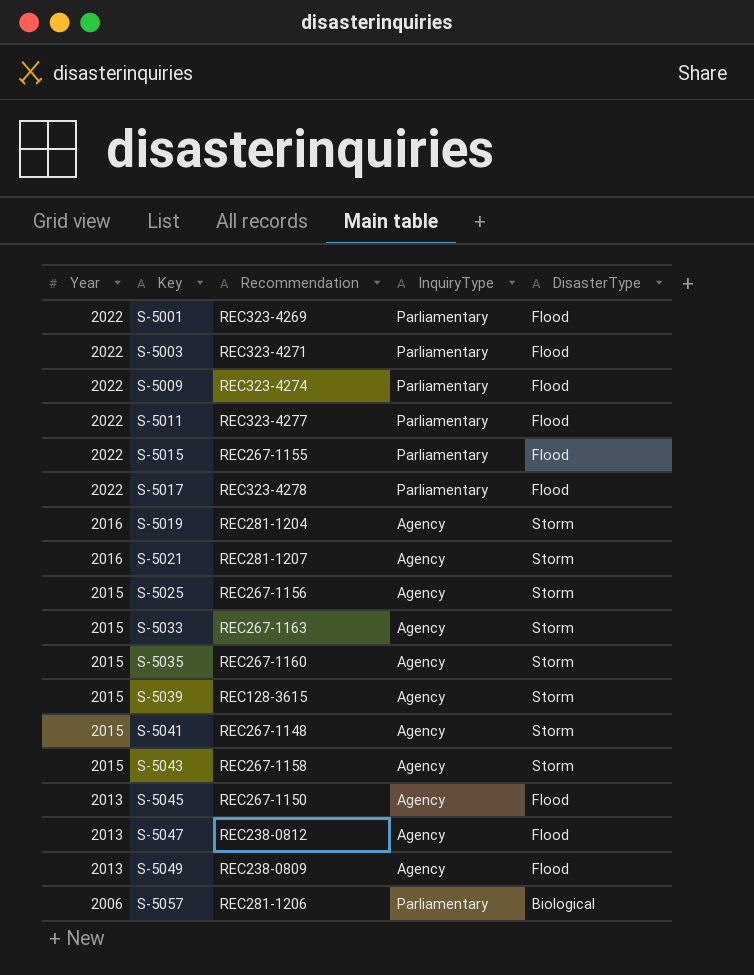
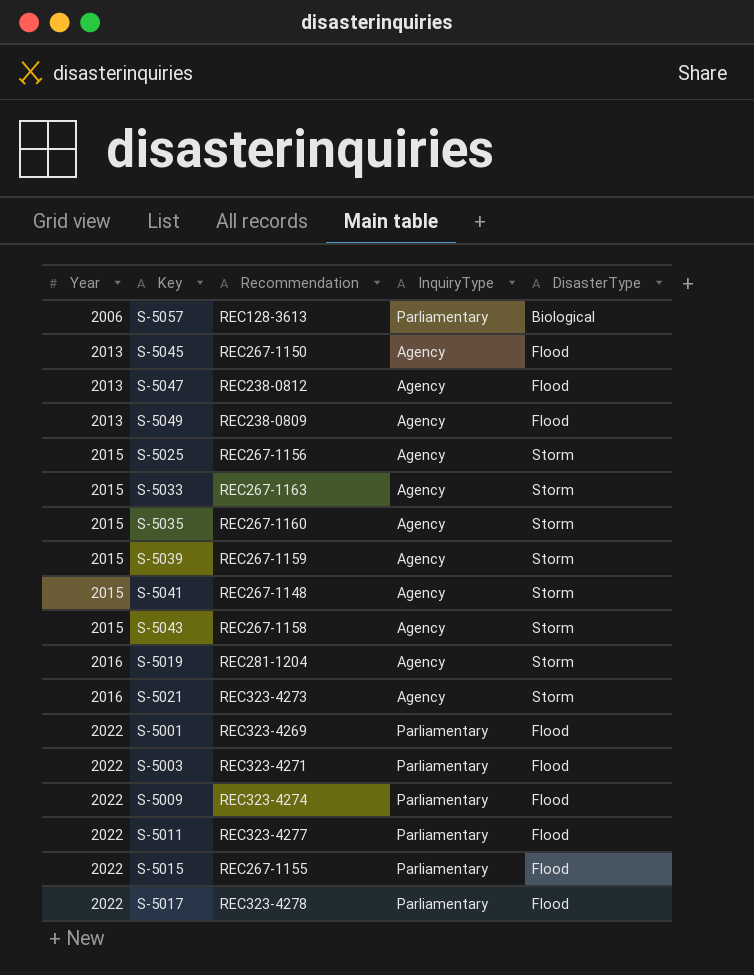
row order: Year descending -> Year ascending
S-5057 | Recommendation: REC281-1206 -> REC128-3613
S-5039 | Recommendation: REC128-3615 -> REC267-1159
S-5021 | Recommendation: REC281-1207 -> REC323-4273

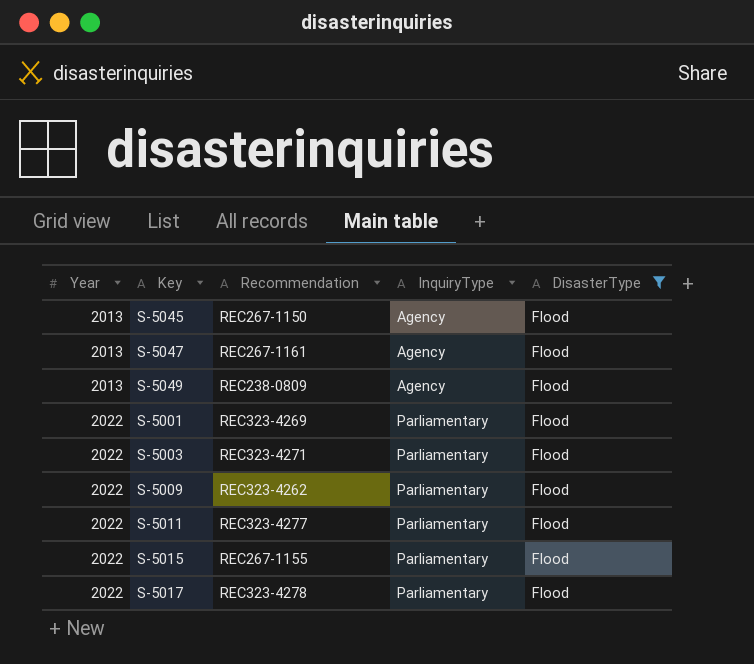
filter: none -> DisasterType = Flood
S-5047 | Recommendation: REC238-0812 -> REC267-1161
S-5009 | Recommendation: REC323-4274 -> REC323-4262

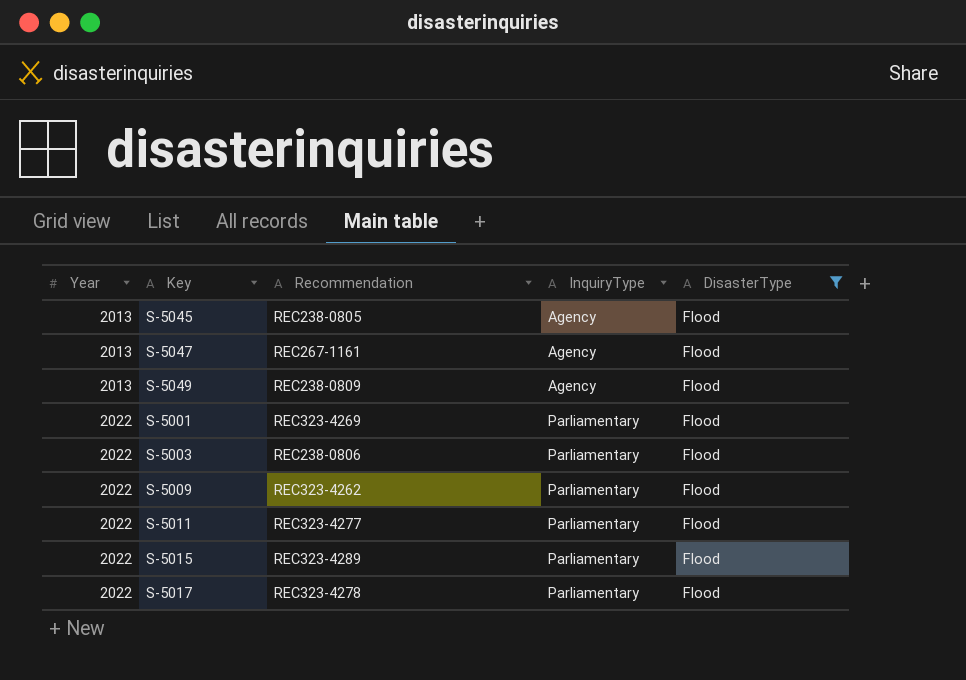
S-5045 | Recommendation: REC267-1150 -> REC238-0805
S-5003 | Recommendation: REC323-4271 -> REC238-0806
S-5015 | Recommendation: REC267-1155 -> REC323-4289

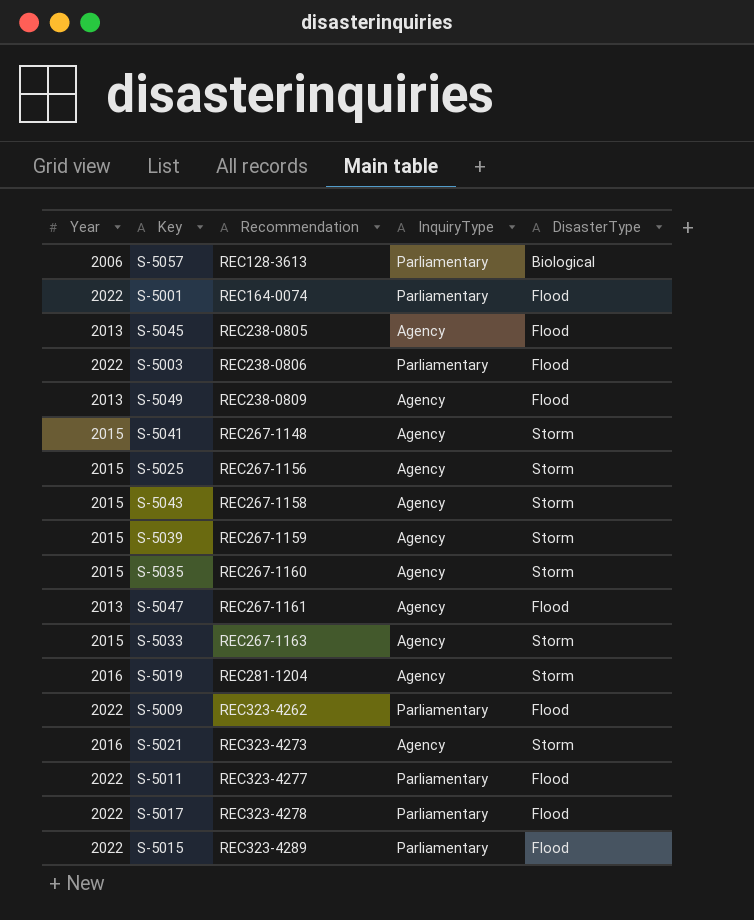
filter: DisasterType = Flood -> none
row order: Year ascending -> Recommendation ascending
S-5001 | Recommendation: REC323-4269 -> REC164-0074

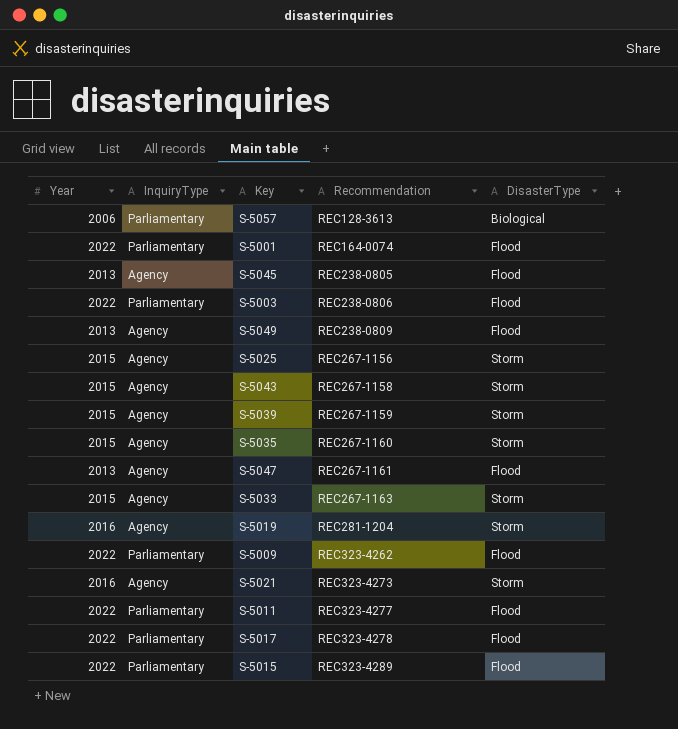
column InquiryType | position: 4 -> 2
row S-5041: 2015 | REC267-1148 | Agency | Storm -> none

